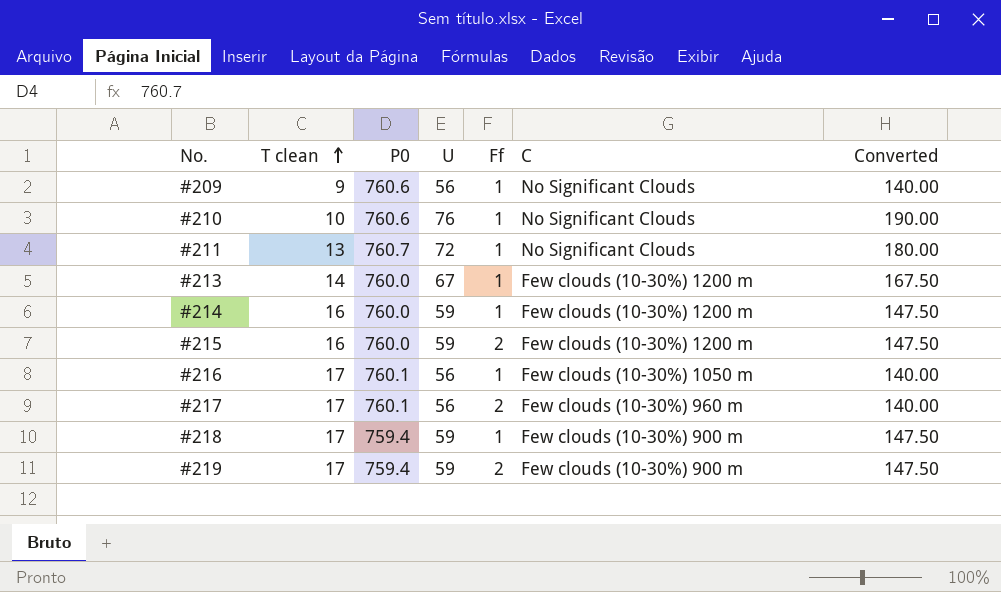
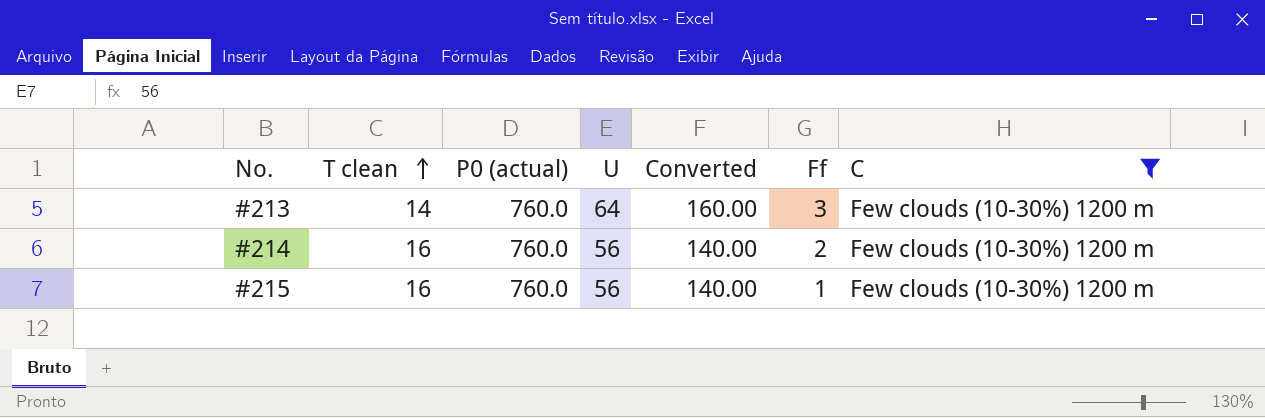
filter: none -> C = Few clouds (10-30%) 1200 m
column name: P0 -> P0 (actual)
column Converted | position: 7 -> 5
#213 | U: 67 -> 64
#213 | Converted: 167.50 -> 160.00
#213 | Ff: 1 -> 3
#214 | U: 59 -> 56
#214 | Converted: 147.50 -> 140.00
#214 | Ff: 1 -> 2
#215 | U: 59 -> 56
#215 | Converted: 147.50 -> 140.00
#215 | Ff: 2 -> 1

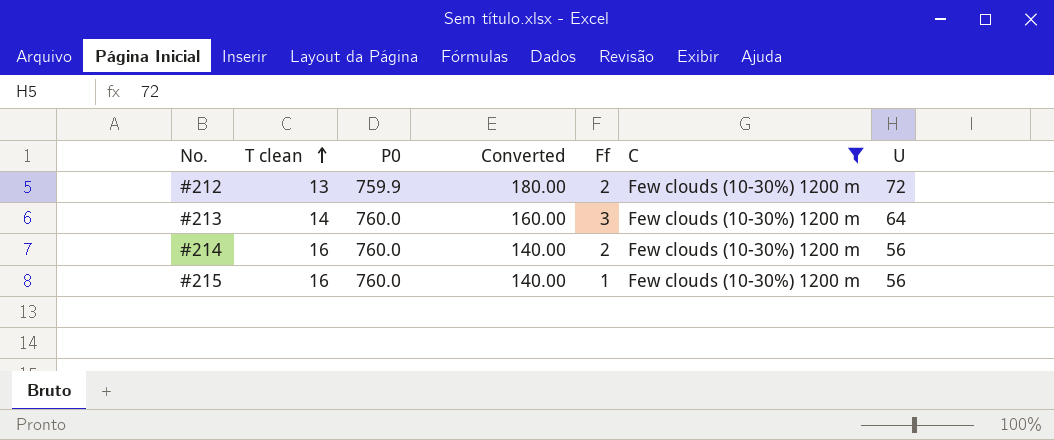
column name: P0 (actual) -> P0
column U | position: 4 -> 7
row #212: none -> 13 | 759.9 | 180.00 | 2 | Few clouds (10-30%) 1200 m | 72

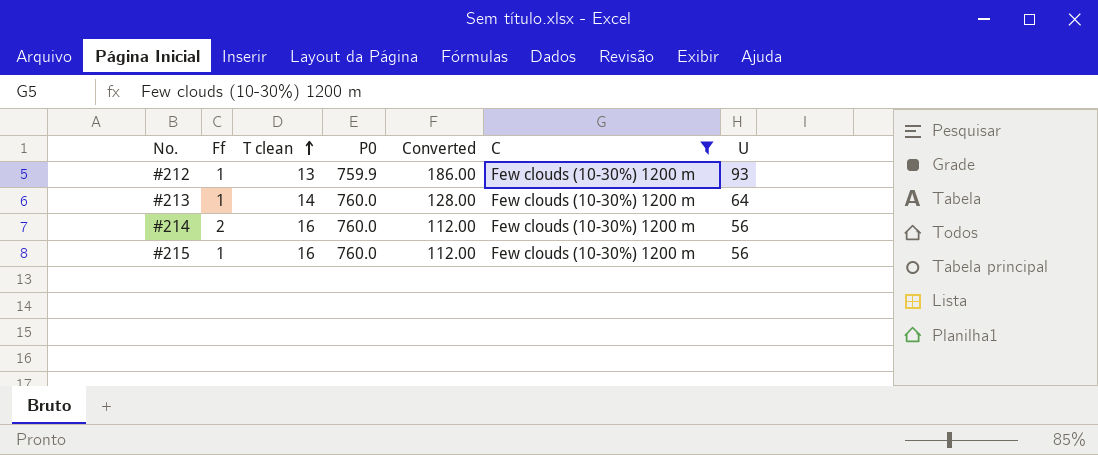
column Ff | position: 5 -> 2
column Converted | formula: [U] * 2.5 -> [U] * 2
#212 | Ff: 2 -> 1
#212 | U: 72 -> 93
#213 | Ff: 3 -> 1

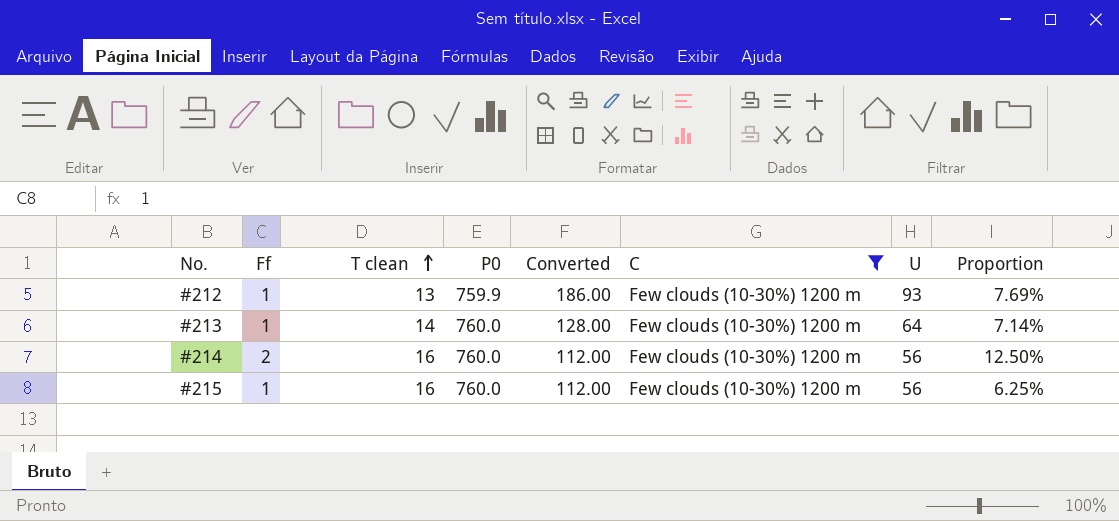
column Proportion | formula: none -> [Ff] / [T clean]

